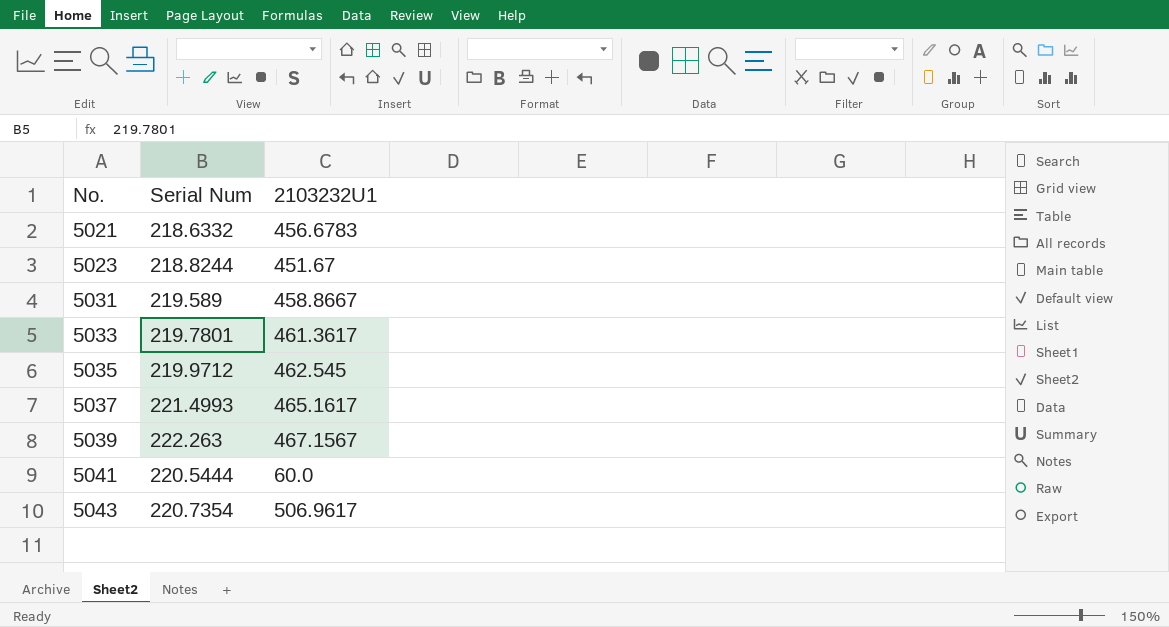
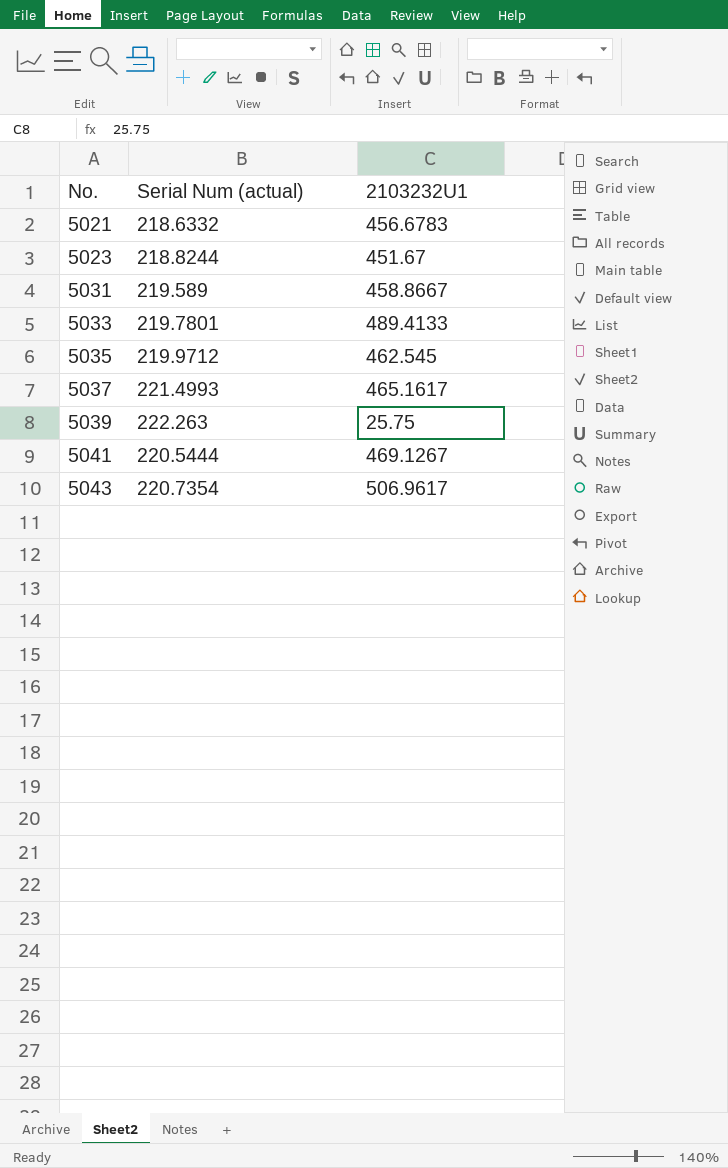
column name: Serial Num -> Serial Num (actual)
5033 | 2103232U1: 461.3617 -> 489.4133
5039 | 2103232U1: 467.1567 -> 25.75
5041 | 2103232U1: 60.0 -> 469.1267

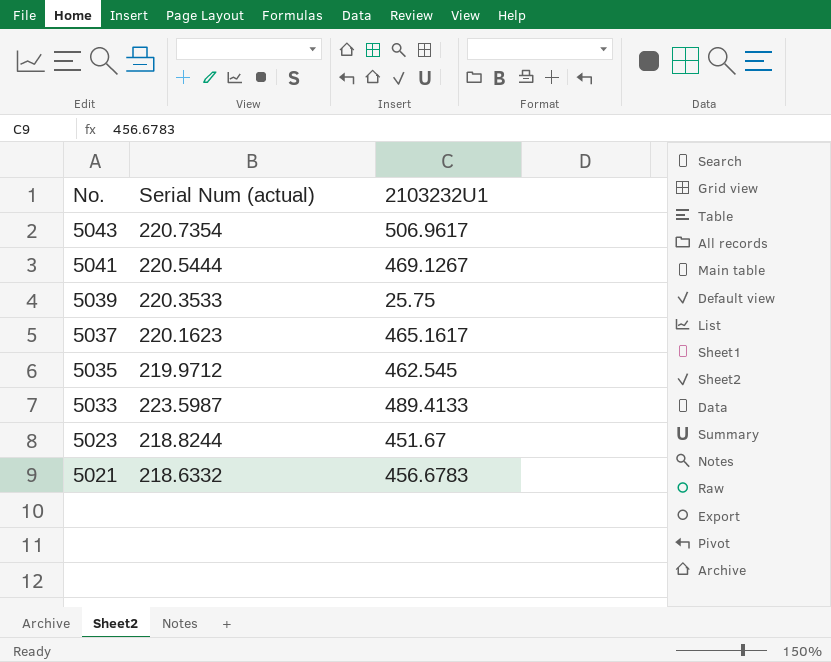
row order: No. ascending -> No. descending
row 5031: 219.589 | 458.8667 -> none
5039 | Serial Num (actual): 222.263 -> 220.3533
5037 | Serial Num (actual): 221.4993 -> 220.1623
5033 | Serial Num (actual): 219.7801 -> 223.5987

